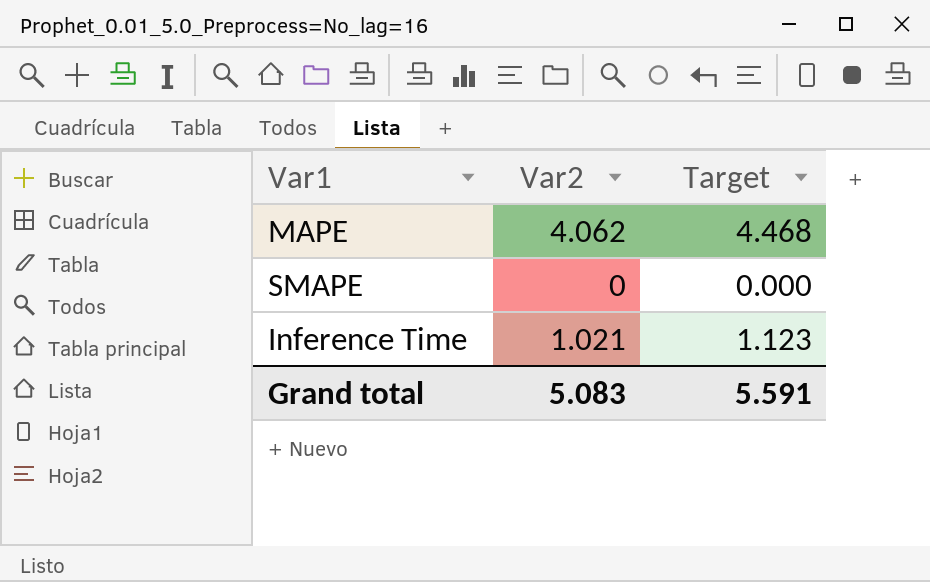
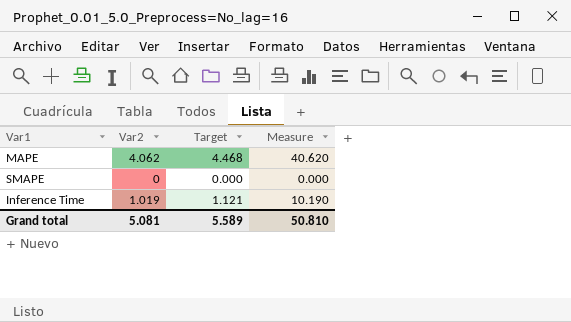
column Measure | formula: none -> [Var2] * 10
Inference Time | Var2: 1.021 -> 1.019
Inference Time | Target: 1.123 -> 1.121
Grand total | Var2: 5.083 -> 5.081
Grand total | Target: 5.591 -> 5.589

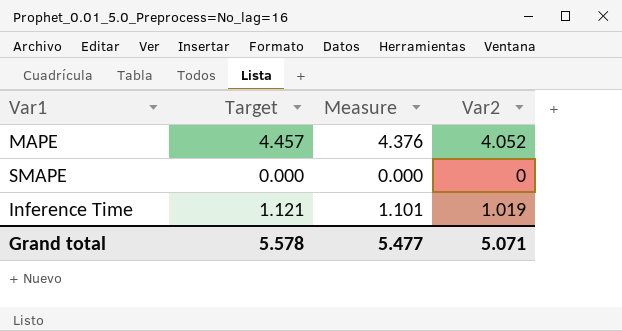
column Measure | formula: [Var2] * 10 -> [Var2] * 1.08
column Var2 | position: 2 -> 4
MAPE | Target: 4.468 -> 4.457
MAPE | Var2: 4.062 -> 4.052
Grand total | Target: 5.589 -> 5.578
Grand total | Measure: 50.810 -> 5.477
Grand total | Var2: 5.081 -> 5.071

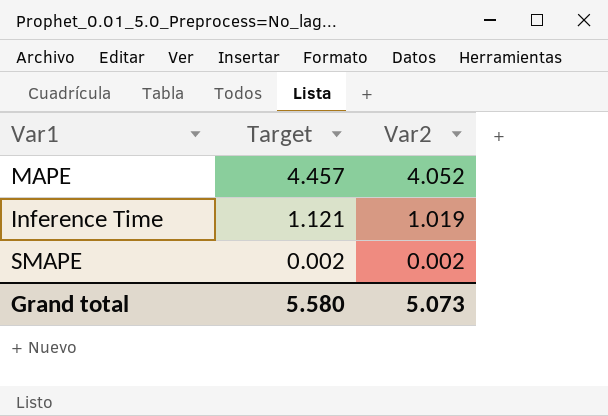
row order: none -> Target descending
column Measure | formula: [Var2] * 1.08 -> none
SMAPE | Target: 0.000 -> 0.002
SMAPE | Var2: 0 -> 0.002
Grand total | Target: 5.578 -> 5.580
Grand total | Var2: 5.071 -> 5.073

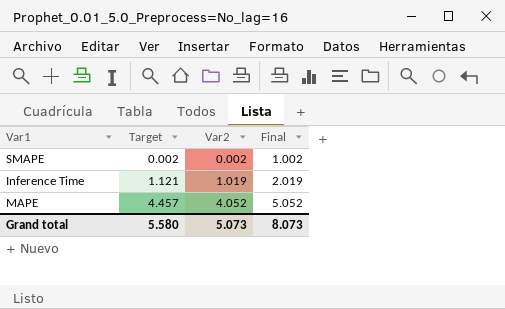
row order: Target descending -> Target ascending
column Final | formula: none -> [Var2] + 1

